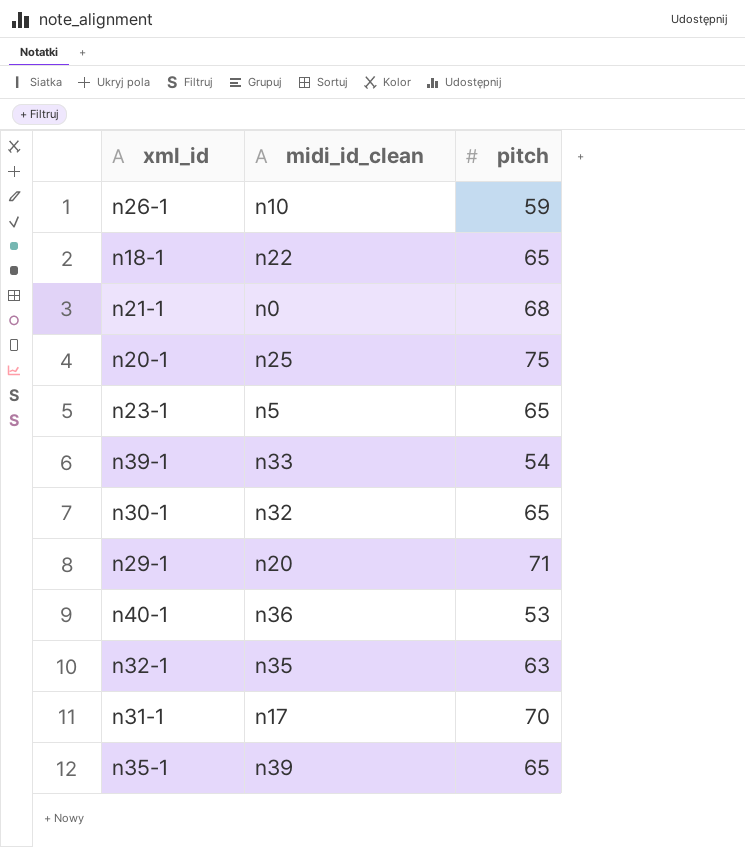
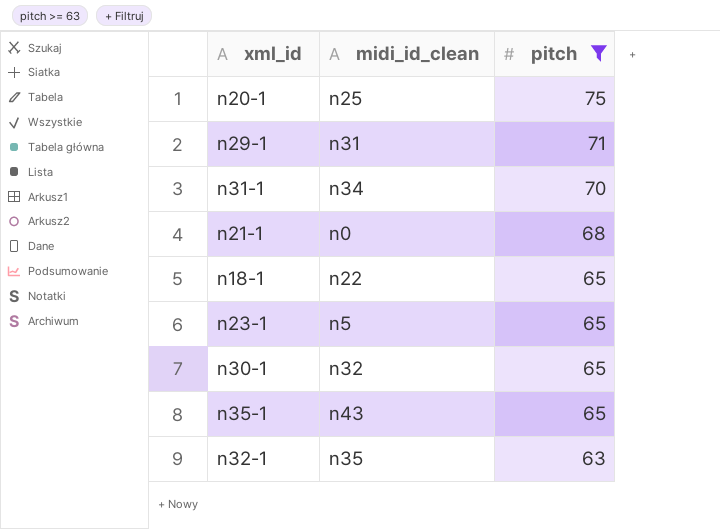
filter: none -> pitch >= 63
row order: none -> pitch descending
n29-1 | midi_id_clean: n20 -> n31
n31-1 | midi_id_clean: n17 -> n34
n35-1 | midi_id_clean: n39 -> n43

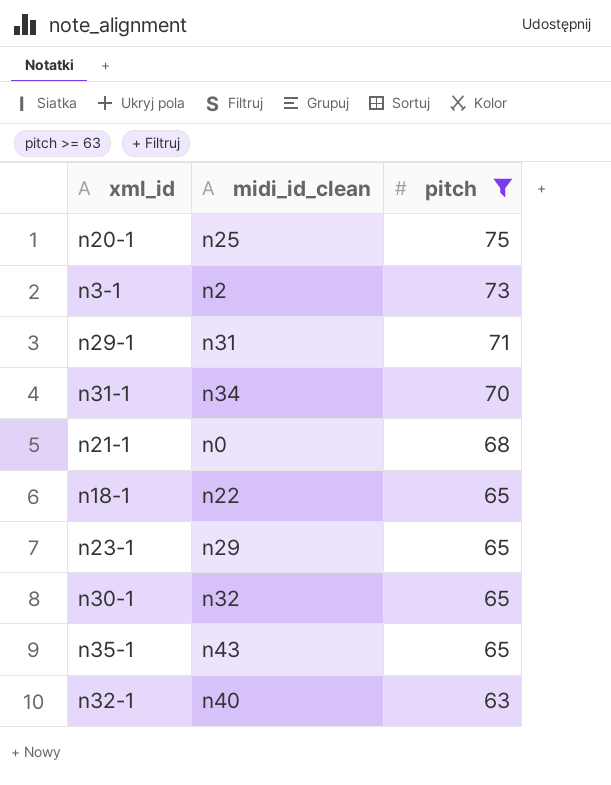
row n3-1: none -> n2 | 73
n23-1 | midi_id_clean: n5 -> n29
n32-1 | midi_id_clean: n35 -> n40

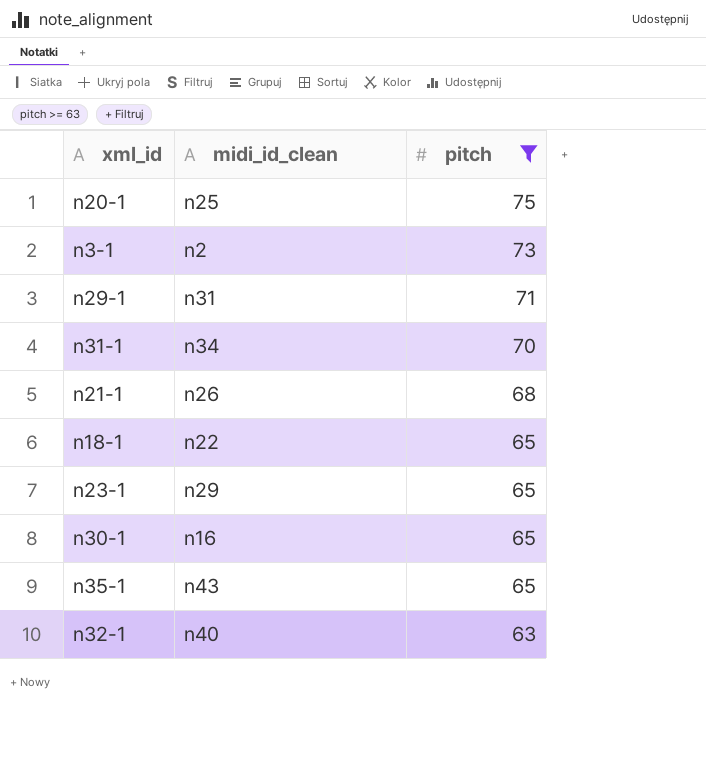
n21-1 | midi_id_clean: n0 -> n26
n30-1 | midi_id_clean: n32 -> n16

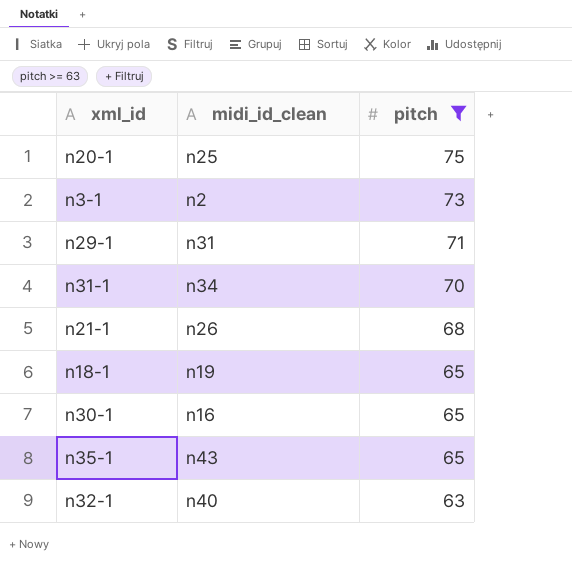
row n23-1: n29 | 65 -> none
n18-1 | midi_id_clean: n22 -> n19

